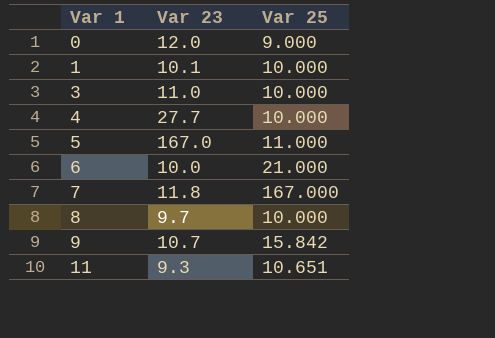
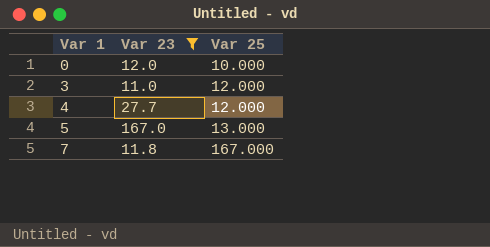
filter: none -> Var 23 >= 11.0
0 | Var 25: 9.000 -> 10.000
3 | Var 25: 10.000 -> 12.000
4 | Var 25: 10.000 -> 12.000
5 | Var 25: 11.000 -> 13.000

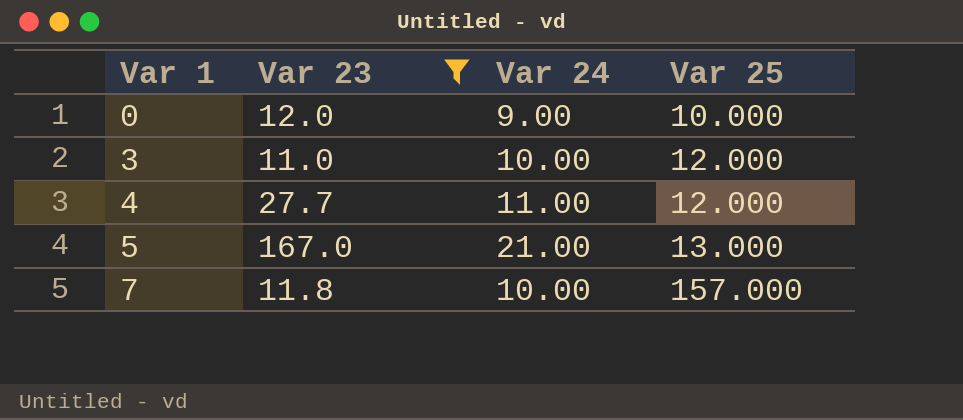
column Var 24 | position: none -> 3
7 | Var 25: 167.000 -> 157.000

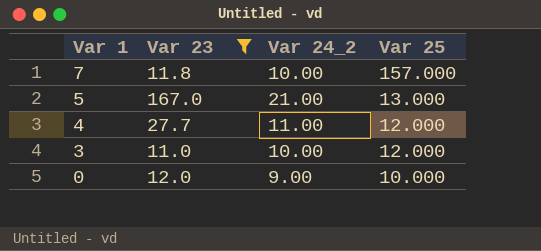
row order: Var 1 ascending -> Var 1 descending
column name: Var 24 -> Var 24_2

